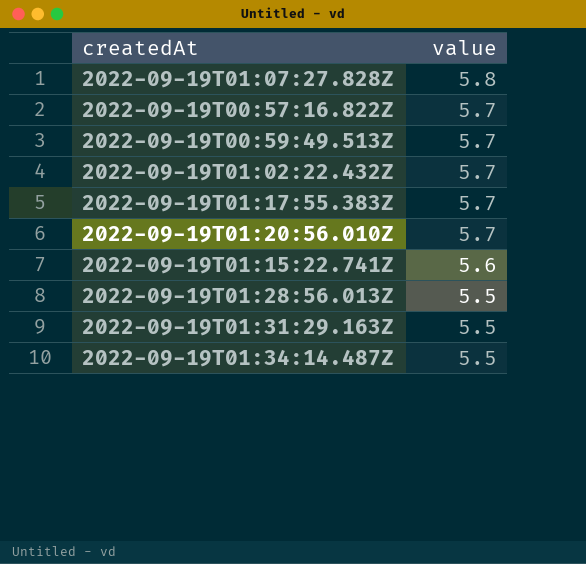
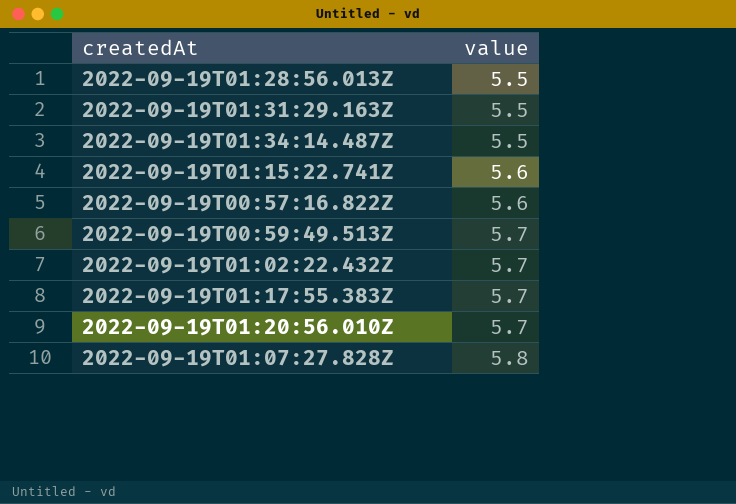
row order: value descending -> value ascending
2022-09-19T00:57:16.822Z | value: 5.7 -> 5.6

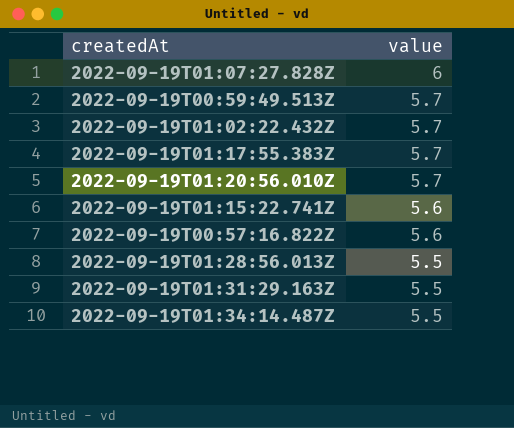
row order: value ascending -> value descending
2022-09-19T01:07:27.828Z | value: 5.8 -> 6

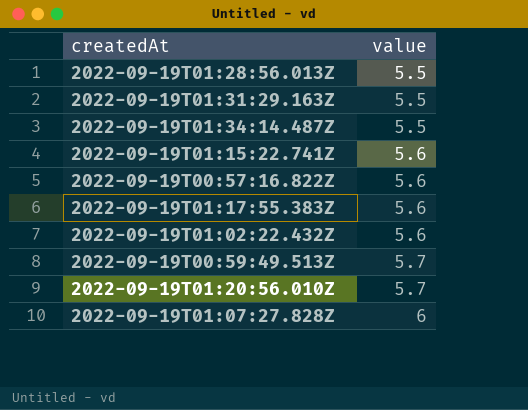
row order: value descending -> value ascending
2022-09-19T01:17:55.383Z | value: 5.7 -> 5.6
2022-09-19T01:02:22.432Z | value: 5.7 -> 5.6

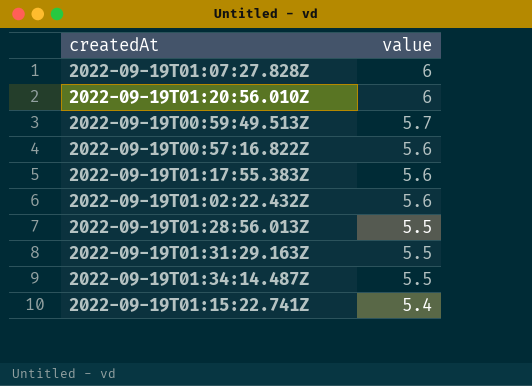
row order: value ascending -> value descending
2022-09-19T01:20:56.010Z | value: 5.7 -> 6
2022-09-19T01:15:22.741Z | value: 5.6 -> 5.4

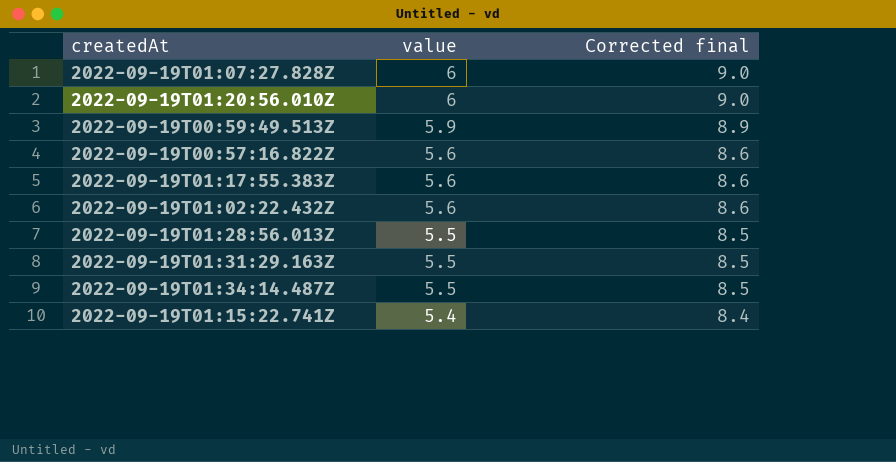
column Corrected final | formula: none -> [value] + 3
2022-09-19T00:59:49.513Z | value: 5.7 -> 5.9

